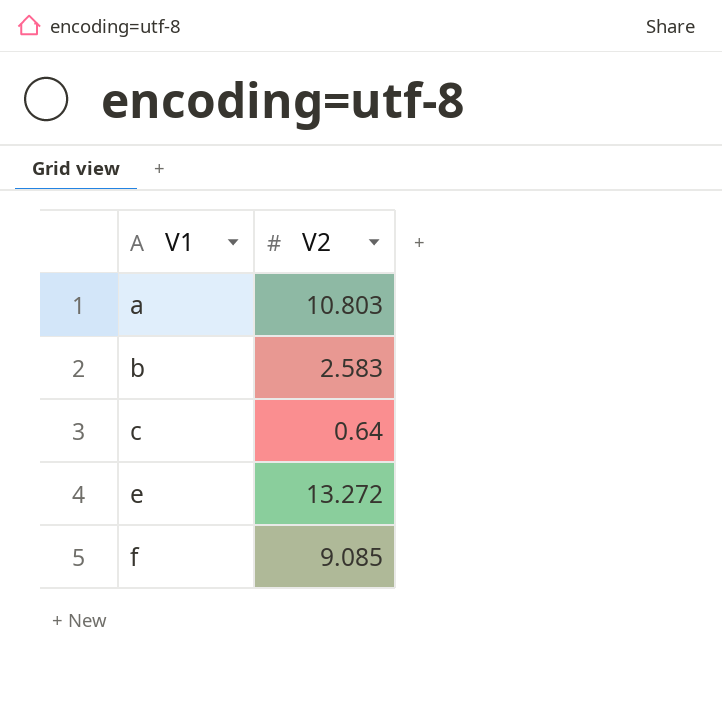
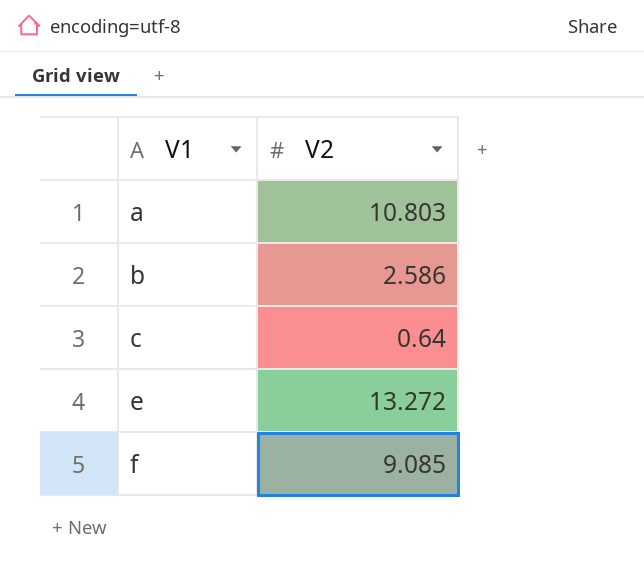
b | V2: 2.583 -> 2.586

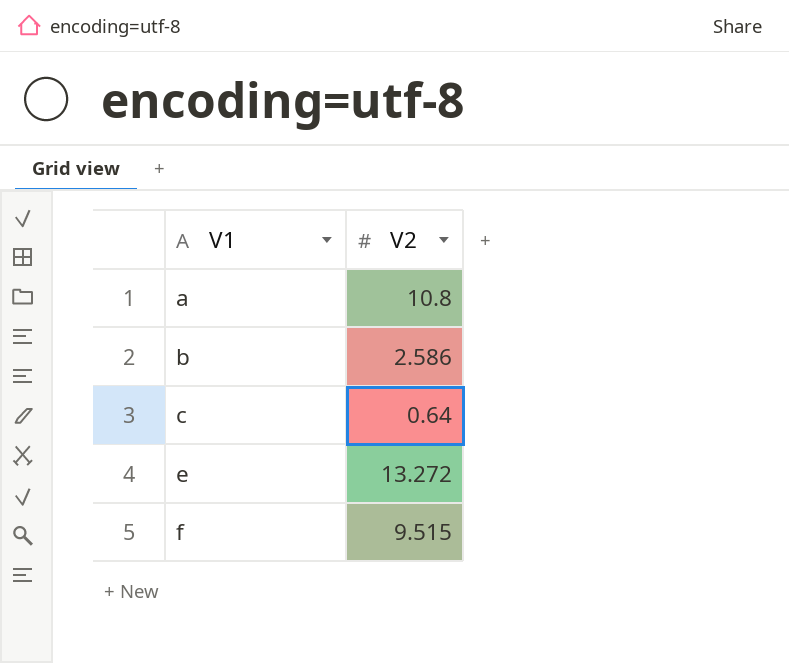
a | V2: 10.803 -> 10.8
f | V2: 9.085 -> 9.515

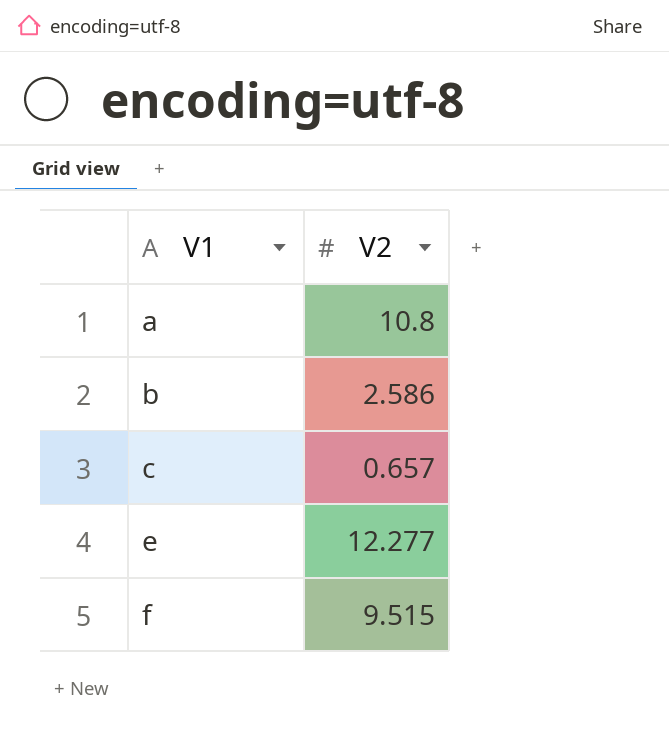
c | V2: 0.64 -> 0.657
e | V2: 13.272 -> 12.277

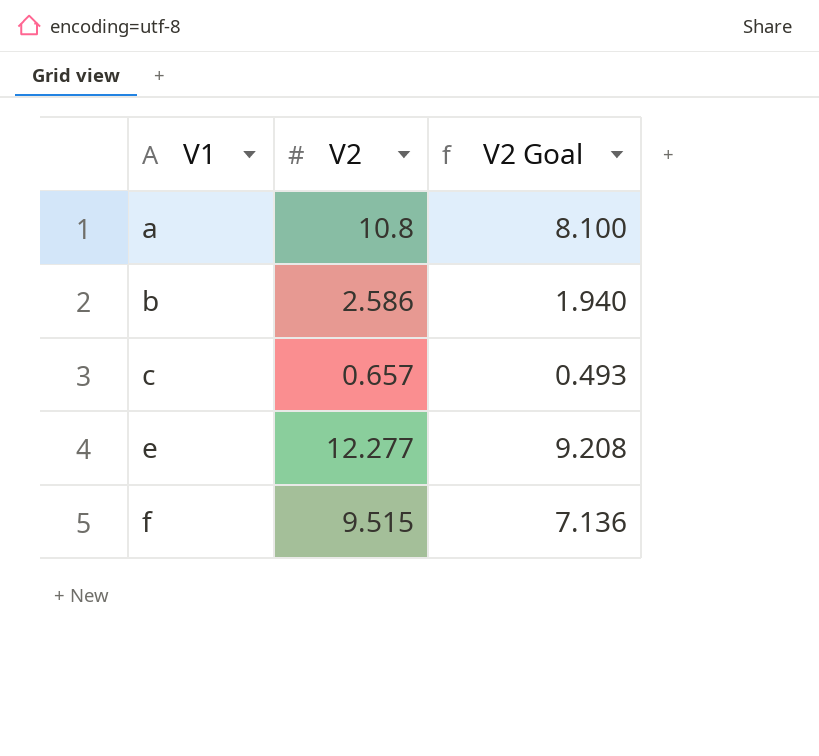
column V2 Goal | formula: none -> [V2] * 0.75

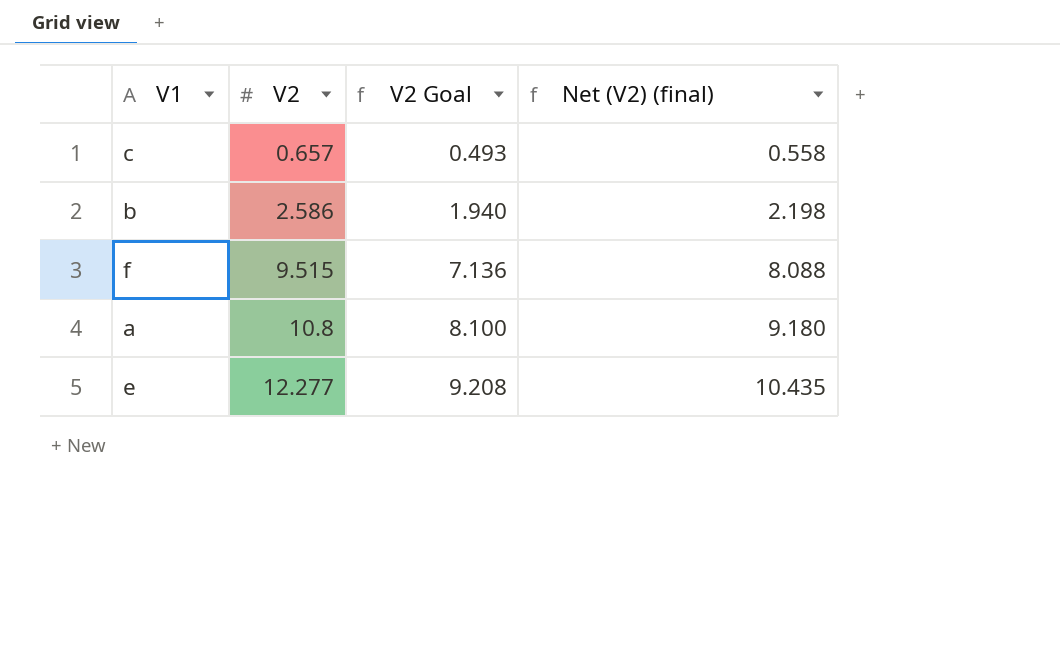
row order: V1 ascending -> V2 ascending
column Net (V2) (final) | formula: none -> [V2] * 0.85

